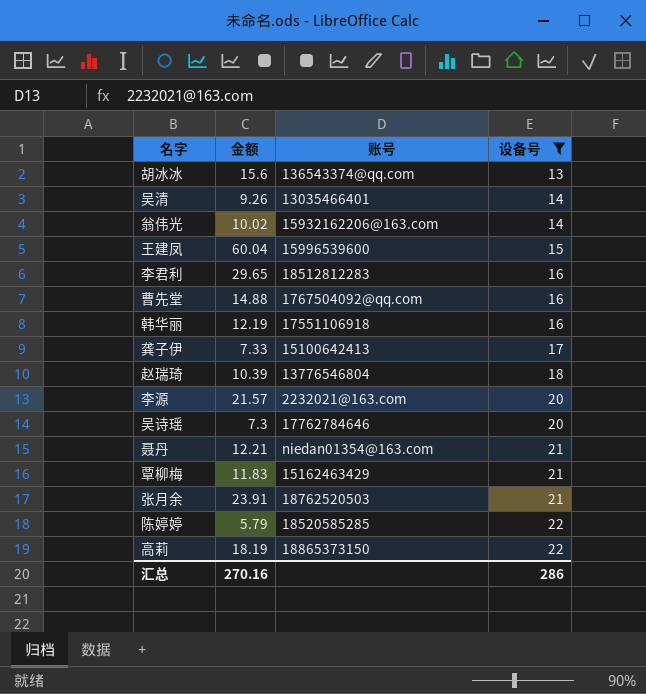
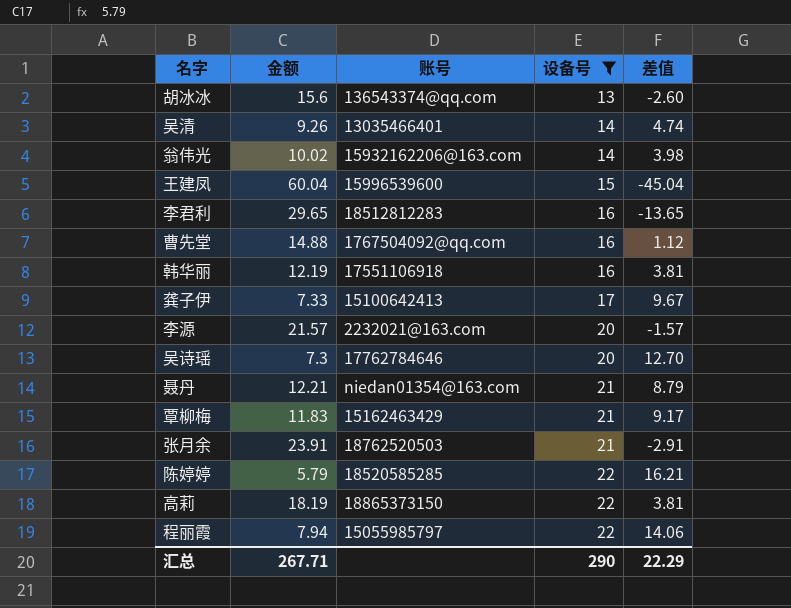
column 差值 | formula: none -> [设备号] - [金额]
row 赵瑞琦: 10.39 | 13776546804 | 18 -> none
row 程丽霞: none -> 7.94 | 15055985797 | 22 | 14.06
汇总 | 金额: 270.16 -> 267.71
汇总 | 设备号: 286 -> 290

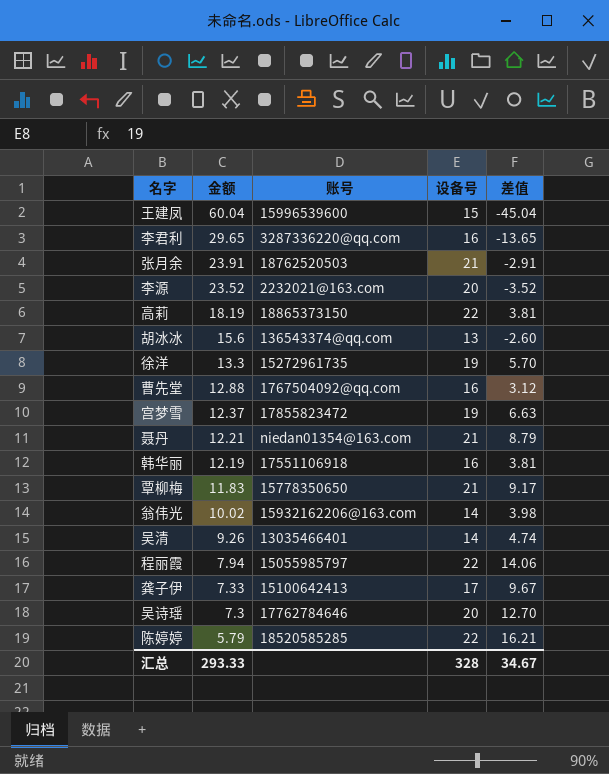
filter: 设备号 != 19 -> none
row order: 设备号 ascending -> 金额 descending
李君利 | 账号: 18512812283 -> 3287336220@qq.com
李源 | 金额: 21.57 -> 23.52
李源 | 差值: -1.57 -> -3.52
曹先堂 | 金额: 14.88 -> 12.88
曹先堂 | 差值: 1.12 -> 3.12
覃柳梅 | 账号: 15162463429 -> 15778350650
汇总 | 金额: 267.71 -> 293.33
汇总 | 设备号: 290 -> 328
汇总 | 差值: 22.29 -> 34.67

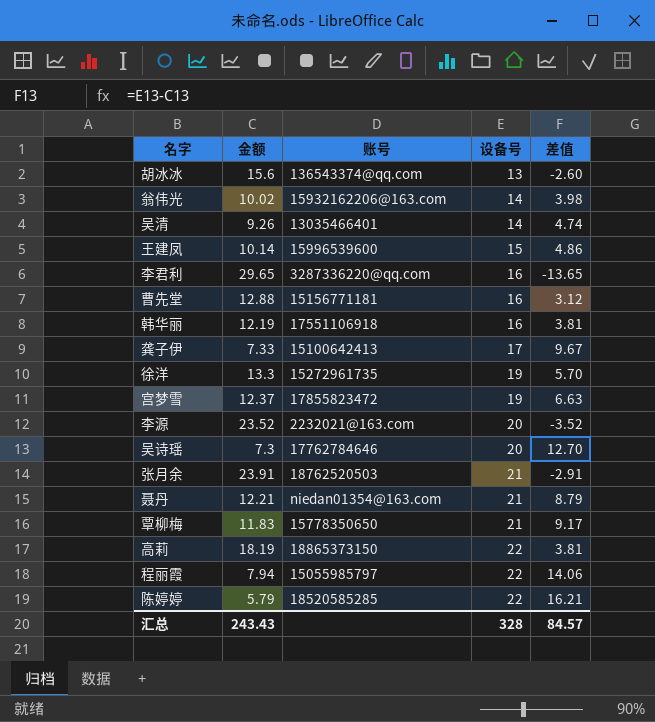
row order: 金额 descending -> 设备号 ascending
王建凤 | 金额: 60.04 -> 10.14
王建凤 | 差值: -45.04 -> 4.86
曹先堂 | 账号: 1767504092@qq.com -> 15156771181
汇总 | 金额: 293.33 -> 243.43
汇总 | 差值: 34.67 -> 84.57

